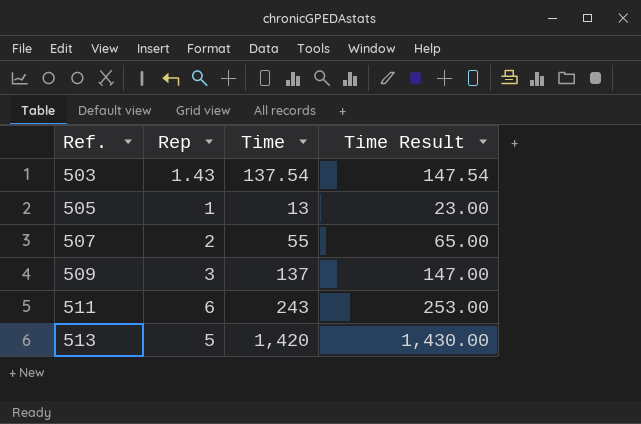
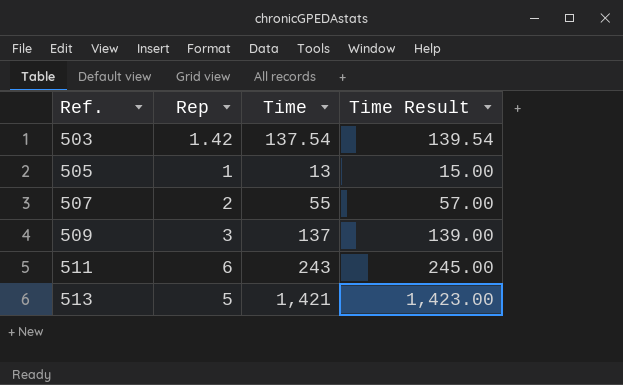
column Time Result | formula: [Time] + 10 -> [Time] + 2
503 | Rep: 1.43 -> 1.42
513 | Time: 1,420 -> 1,421

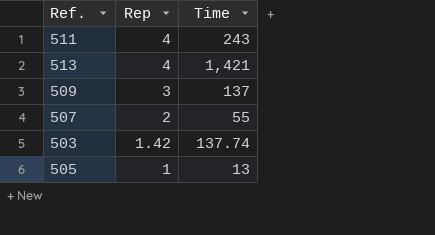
row order: Ref. ascending -> Rep descending
column Time Result | formula: [Time] + 2 -> none
511 | Rep: 6 -> 4
513 | Rep: 5 -> 4
503 | Time: 137.54 -> 137.74

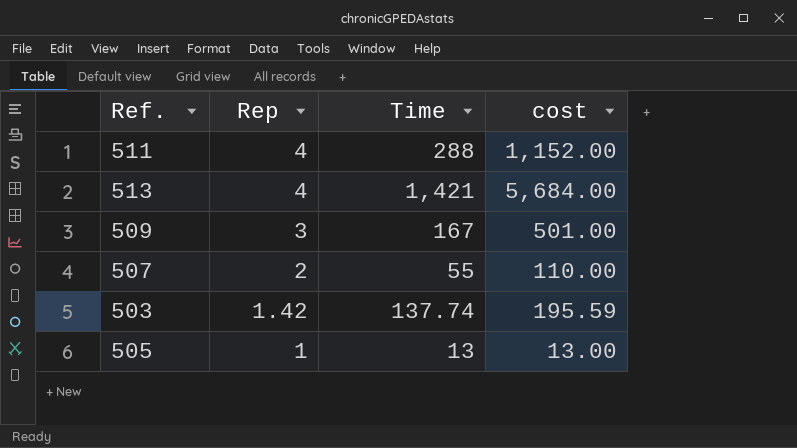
column cost | formula: none -> [Rep] * [Time]
511 | Time: 243 -> 288
509 | Time: 137 -> 167

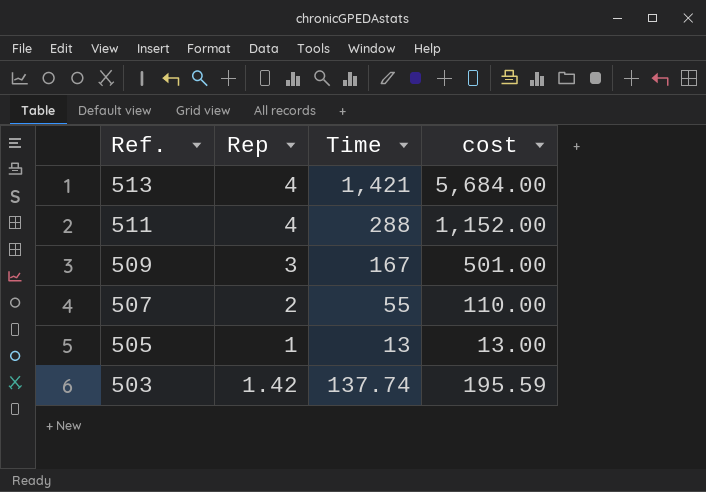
row order: Rep descending -> Ref. descending

